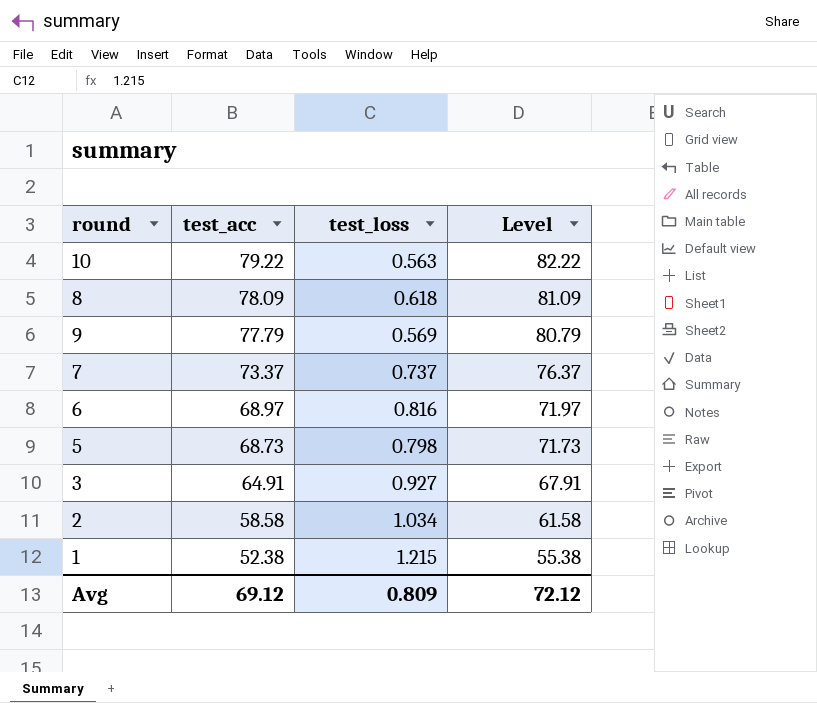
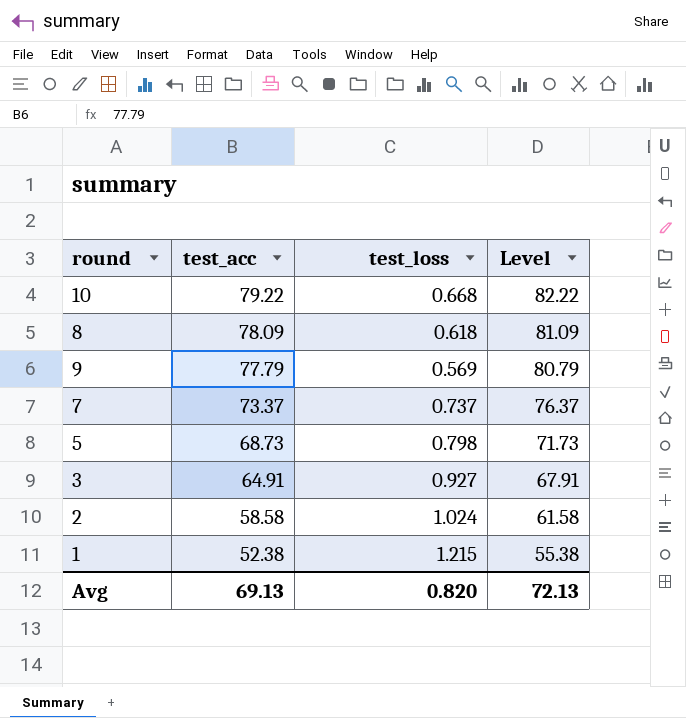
row 6: 68.97 | 0.816 | 71.97 -> none
10 | test_loss: 0.563 -> 0.668
2 | test_loss: 1.034 -> 1.024
Avg | test_acc: 69.12 -> 69.13
Avg | test_loss: 0.809 -> 0.820
Avg | Level: 72.12 -> 72.13

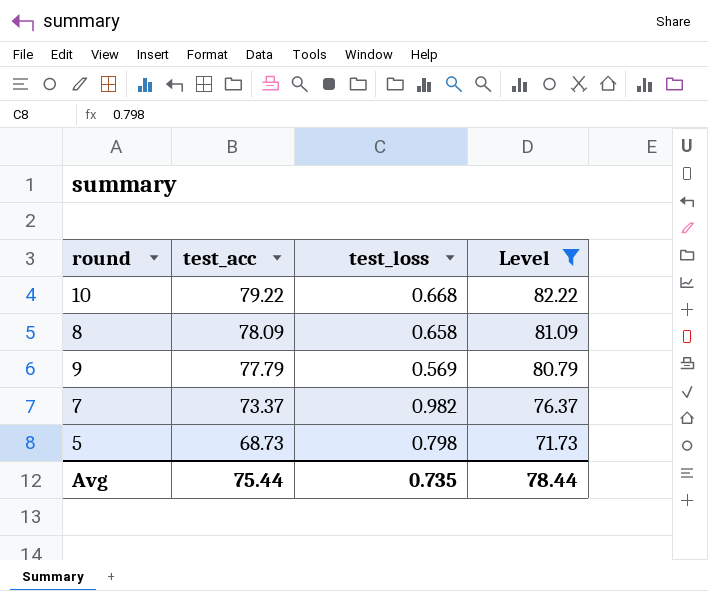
filter: none -> Level >= 71.73
8 | test_loss: 0.618 -> 0.658
7 | test_loss: 0.737 -> 0.982
Avg | test_acc: 69.13 -> 75.44
Avg | test_loss: 0.820 -> 0.735
Avg | Level: 72.13 -> 78.44

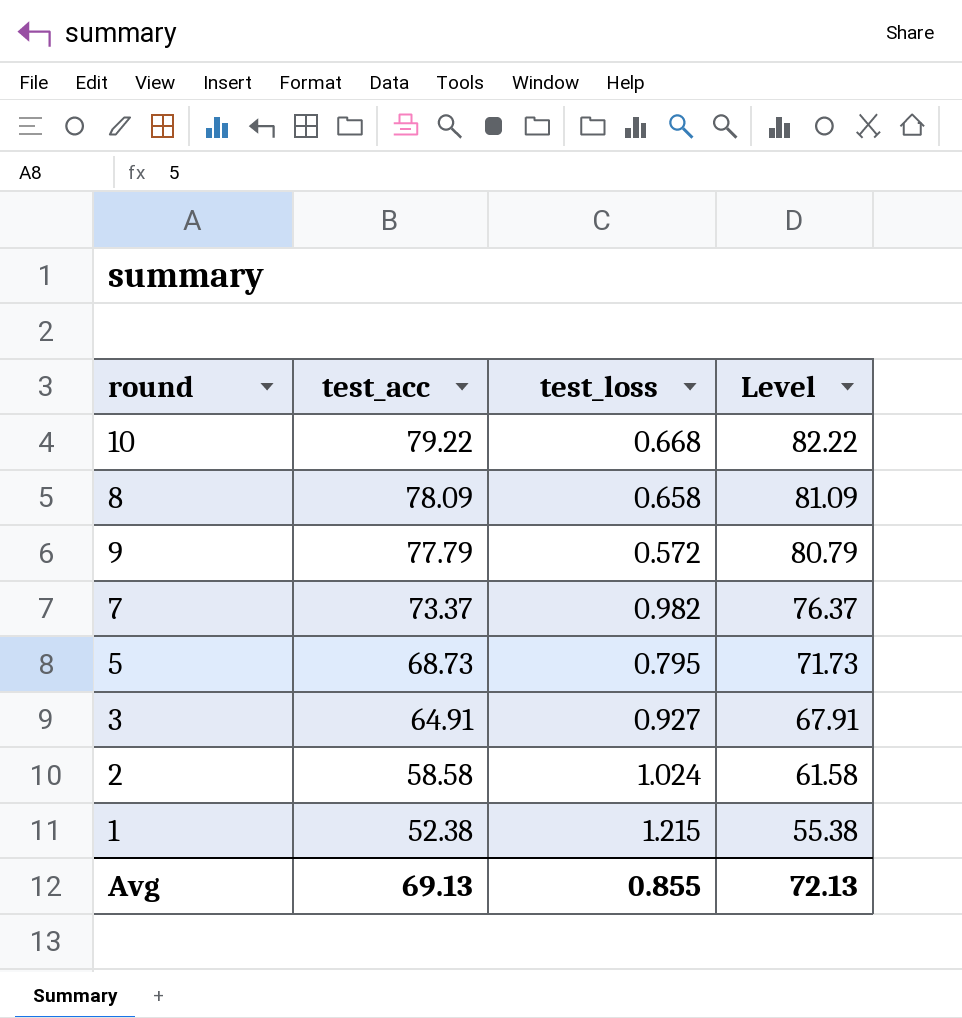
filter: Level >= 71.73 -> none
9 | test_loss: 0.569 -> 0.572
5 | test_loss: 0.798 -> 0.795
Avg | test_acc: 75.44 -> 69.13
Avg | test_loss: 0.735 -> 0.855
Avg | Level: 78.44 -> 72.13

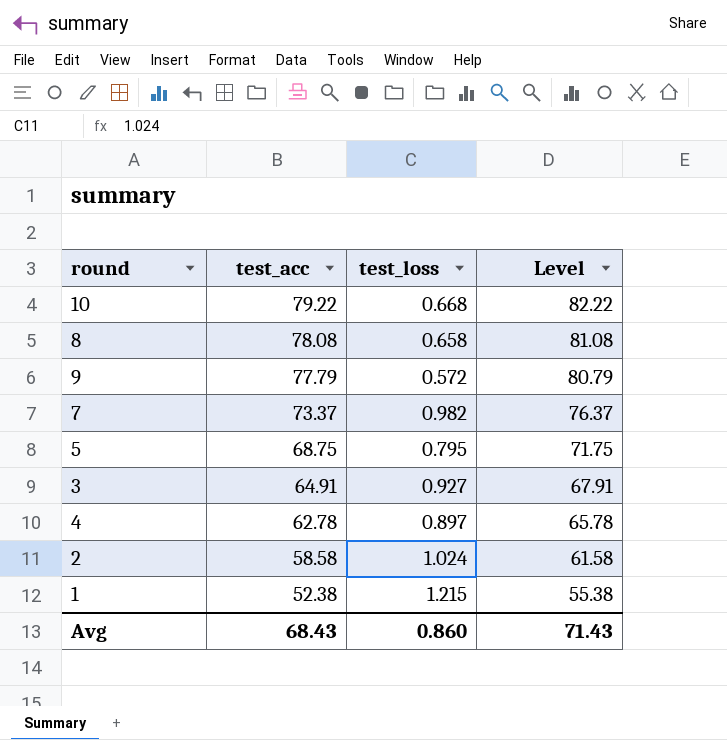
8 | test_acc: 78.09 -> 78.08
8 | Level: 81.09 -> 81.08
5 | test_acc: 68.73 -> 68.75
5 | Level: 71.73 -> 71.75
row 4: none -> 62.78 | 0.897 | 65.78
Avg | test_acc: 69.13 -> 68.43
Avg | test_loss: 0.855 -> 0.860
Avg | Level: 72.13 -> 71.43

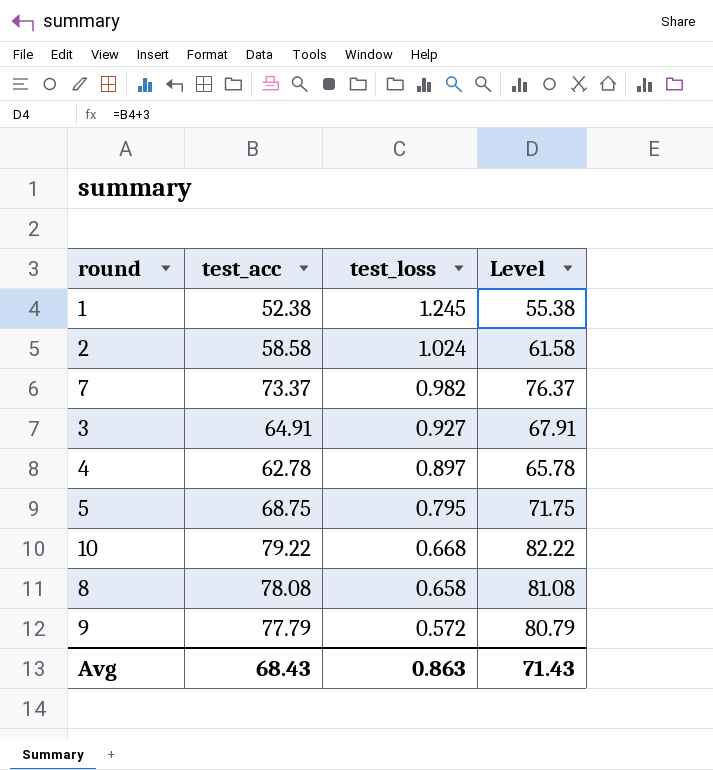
row order: test_acc descending -> test_loss descending
1 | test_loss: 1.215 -> 1.245
Avg | test_loss: 0.860 -> 0.863

